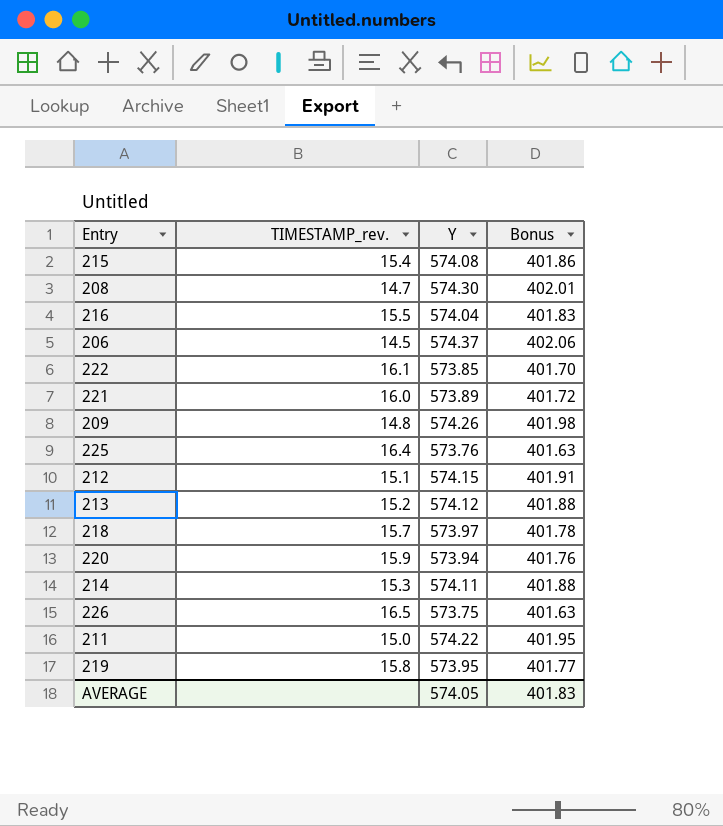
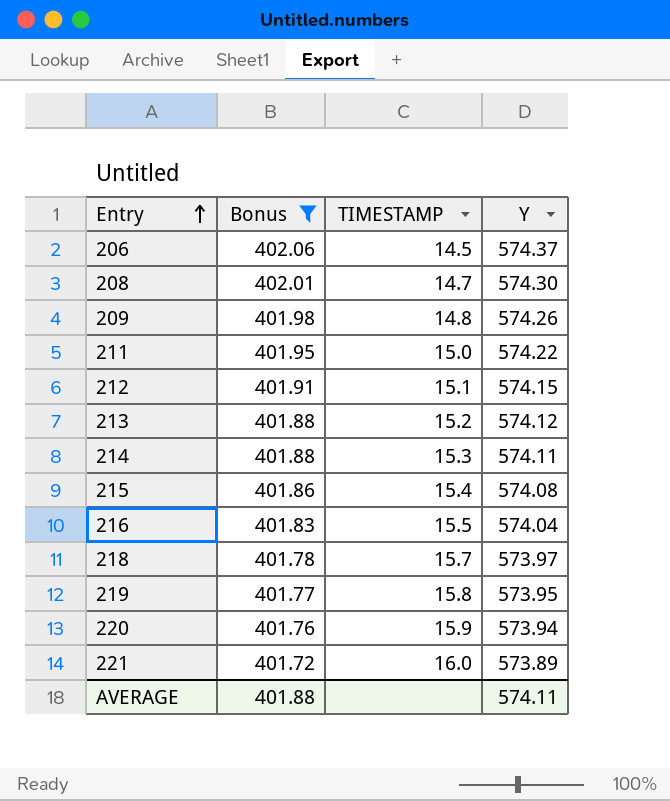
filter: none -> Bonus >= 401.72
row order: none -> Entry ascending
column Bonus | position: 4 -> 2
column name: TIMESTAMP_rev. -> TIMESTAMP
AVERAGE | Bonus: 401.83 -> 401.88
AVERAGE | Y: 574.05 -> 574.11

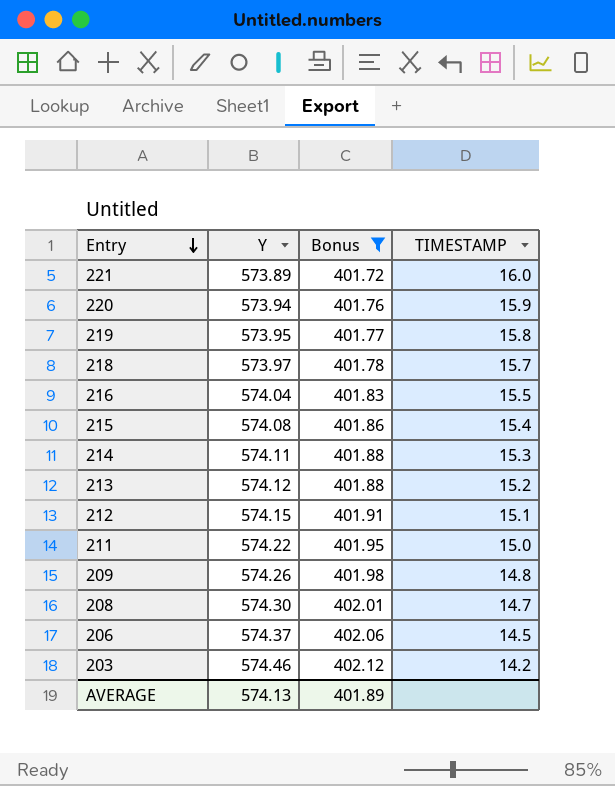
row order: Entry ascending -> Entry descending
column Y | position: 4 -> 2
row 203: none -> 574.46 | 402.12 | 14.2
AVERAGE | Y: 574.11 -> 574.13
AVERAGE | Bonus: 401.88 -> 401.89

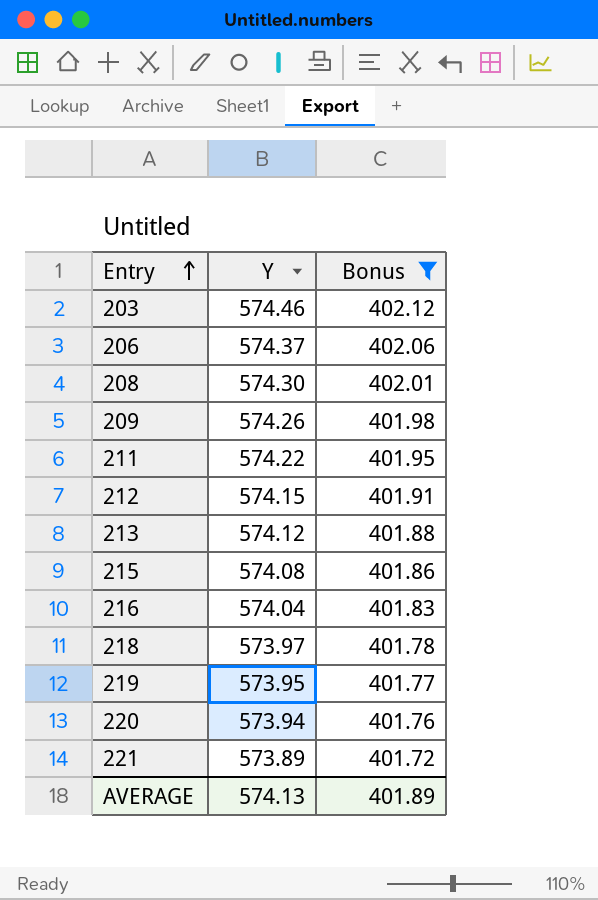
row order: Entry descending -> Entry ascending
column TIMESTAMP | position: 4 -> none
row 214: 574.11 | 401.88 | 15.3 -> none

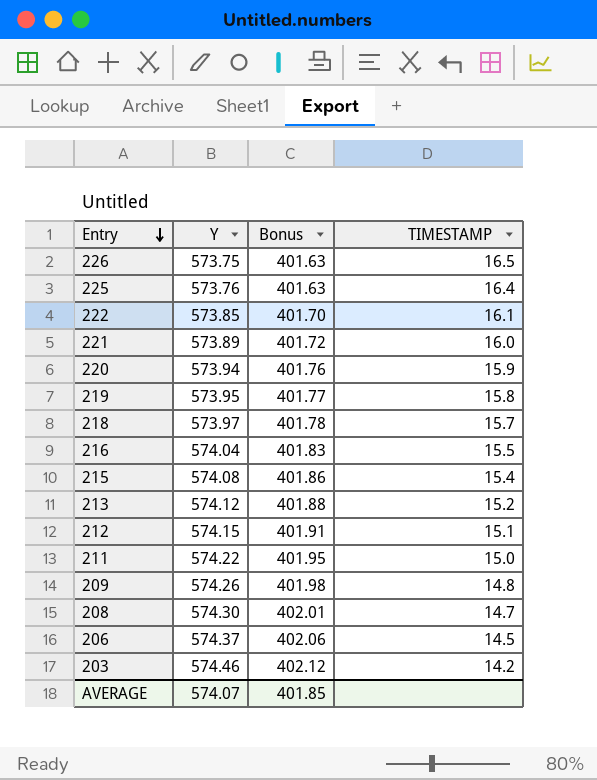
filter: Bonus >= 401.72 -> none
row order: Entry ascending -> Entry descending
column TIMESTAMP | position: none -> 4
AVERAGE | Y: 574.13 -> 574.07
AVERAGE | Bonus: 401.89 -> 401.85

